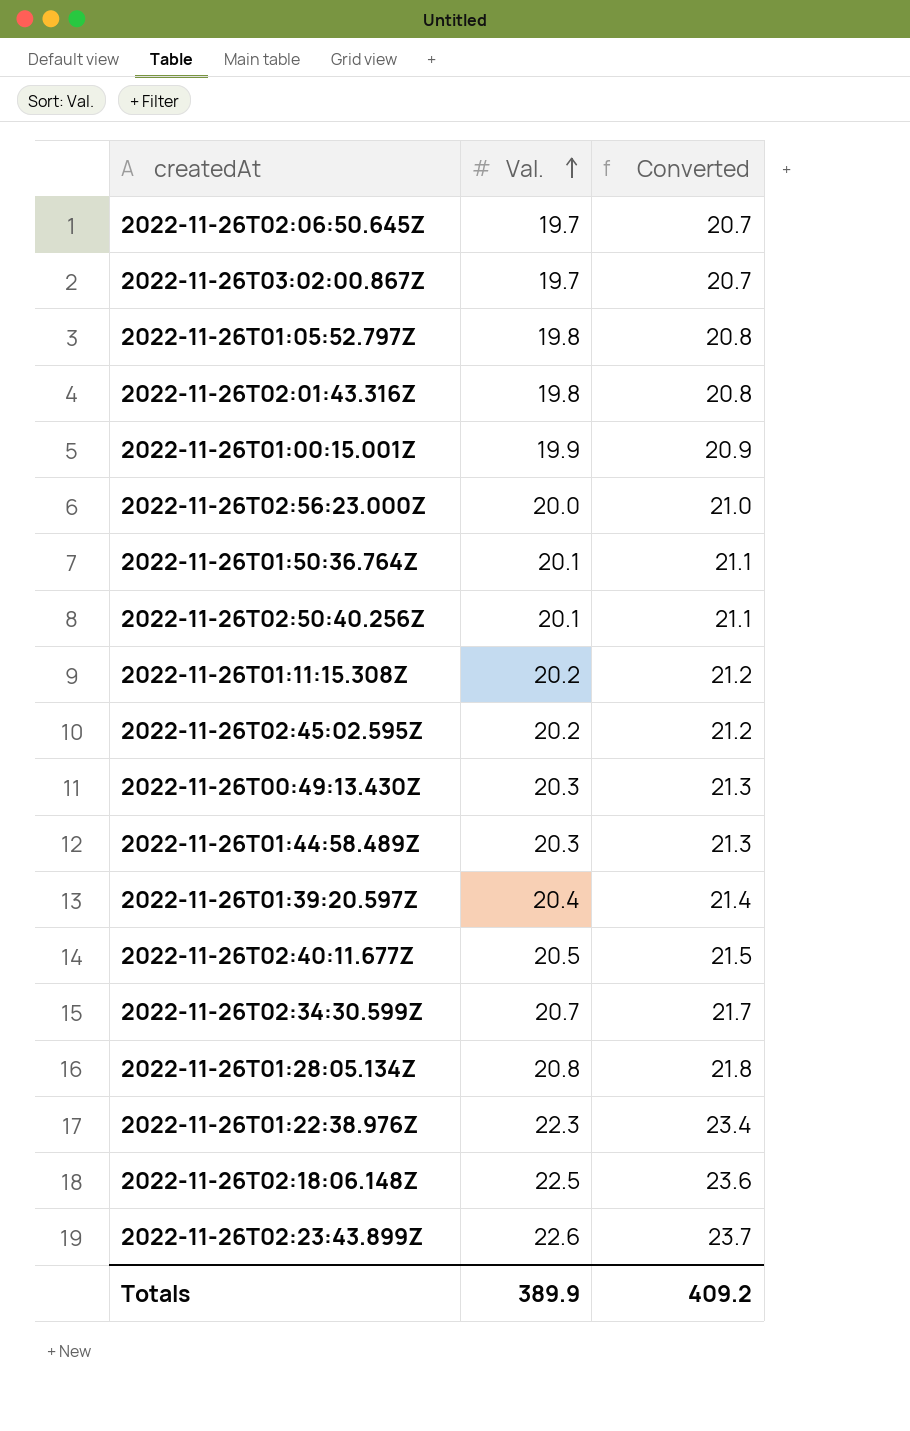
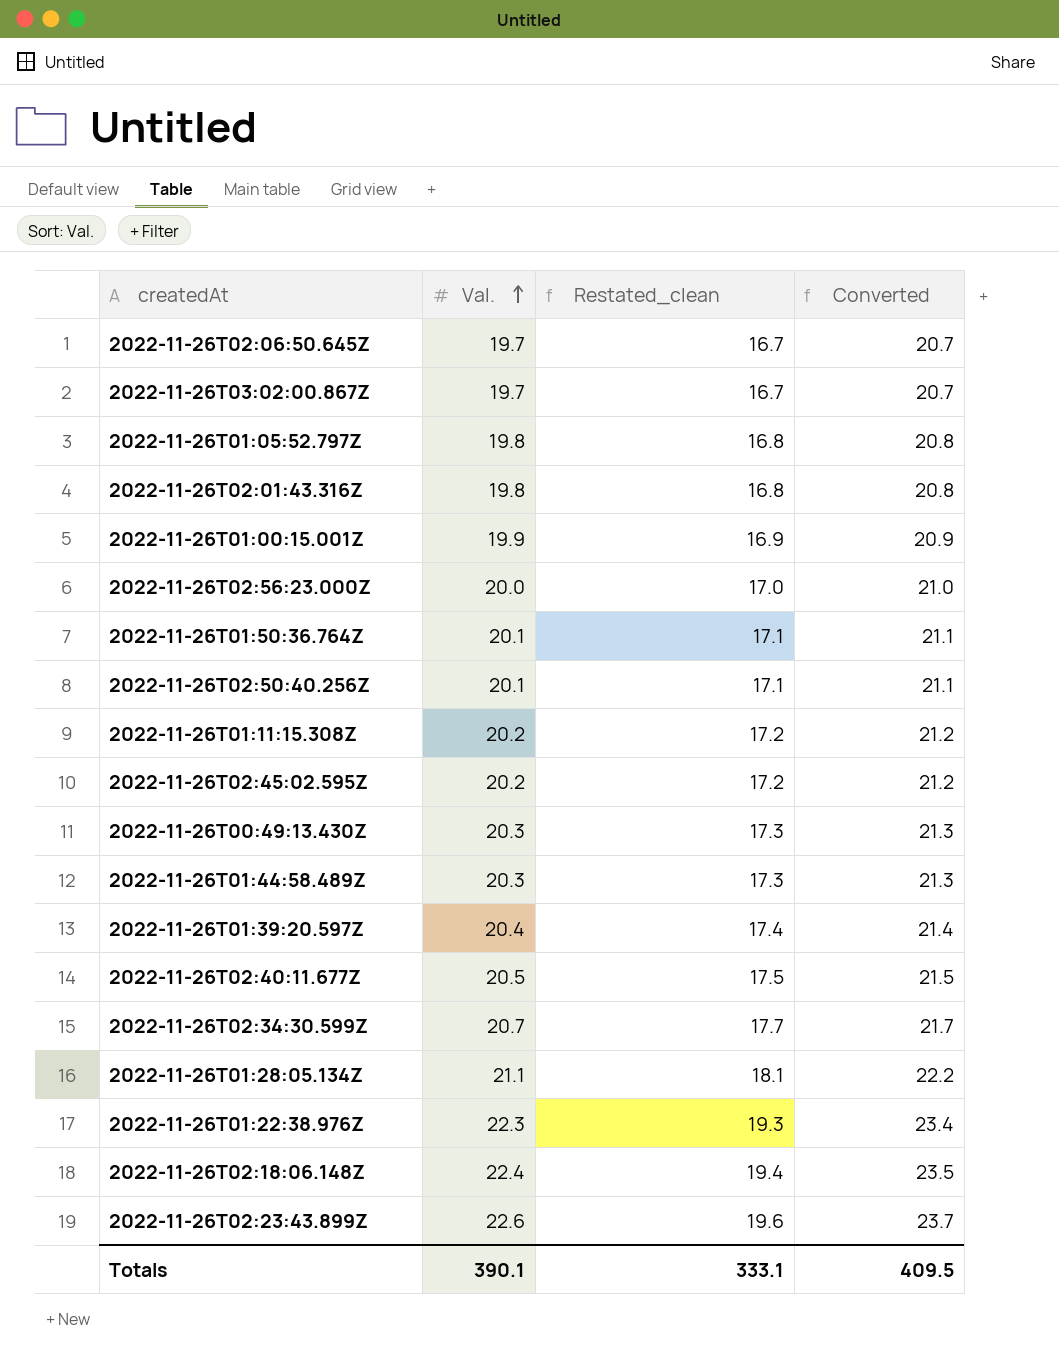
column Restated_clean | formula: none -> [Val.] - 3
2022-11-26T01:28:05.134Z | Val.: 20.8 -> 21.1
2022-11-26T01:28:05.134Z | Converted: 21.8 -> 22.2
2022-11-26T02:18:06.148Z | Val.: 22.5 -> 22.4
2022-11-26T02:18:06.148Z | Converted: 23.6 -> 23.5
Totals | Val.: 389.9 -> 390.1
Totals | Converted: 409.2 -> 409.5

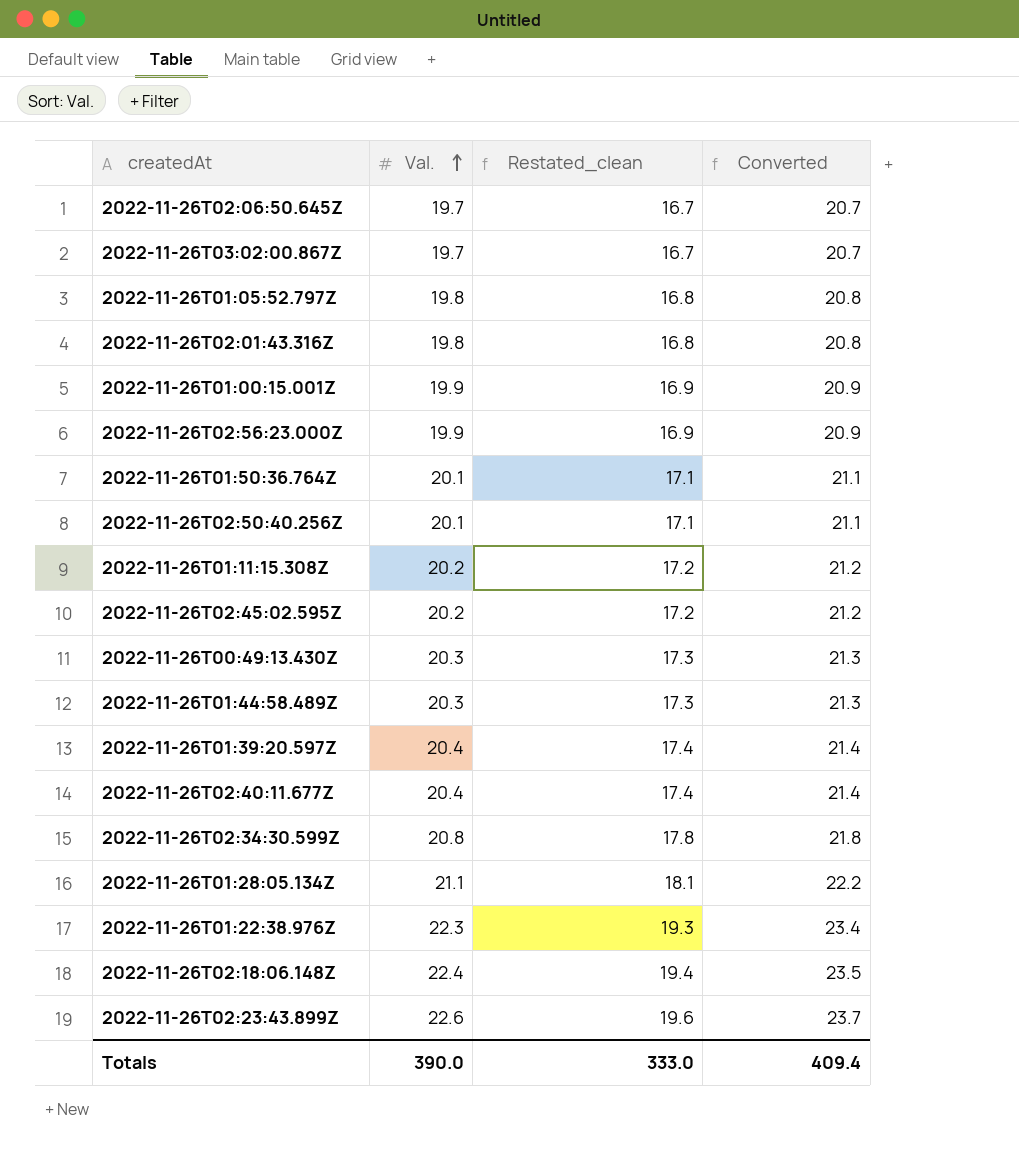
2022-11-26T02:56:23.000Z | Val.: 20.0 -> 19.9
2022-11-26T02:56:23.000Z | Restated_clean: 17.0 -> 16.9
2022-11-26T02:56:23.000Z | Converted: 21.0 -> 20.9
2022-11-26T02:40:11.677Z | Val.: 20.5 -> 20.4
2022-11-26T02:40:11.677Z | Restated_clean: 17.5 -> 17.4
2022-11-26T02:40:11.677Z | Converted: 21.5 -> 21.4
2022-11-26T02:34:30.599Z | Val.: 20.7 -> 20.8
2022-11-26T02:34:30.599Z | Restated_clean: 17.7 -> 17.8
2022-11-26T02:34:30.599Z | Converted: 21.7 -> 21.8
Totals | Val.: 390.1 -> 390.0
Totals | Restated_clean: 333.1 -> 333.0
Totals | Converted: 409.5 -> 409.4

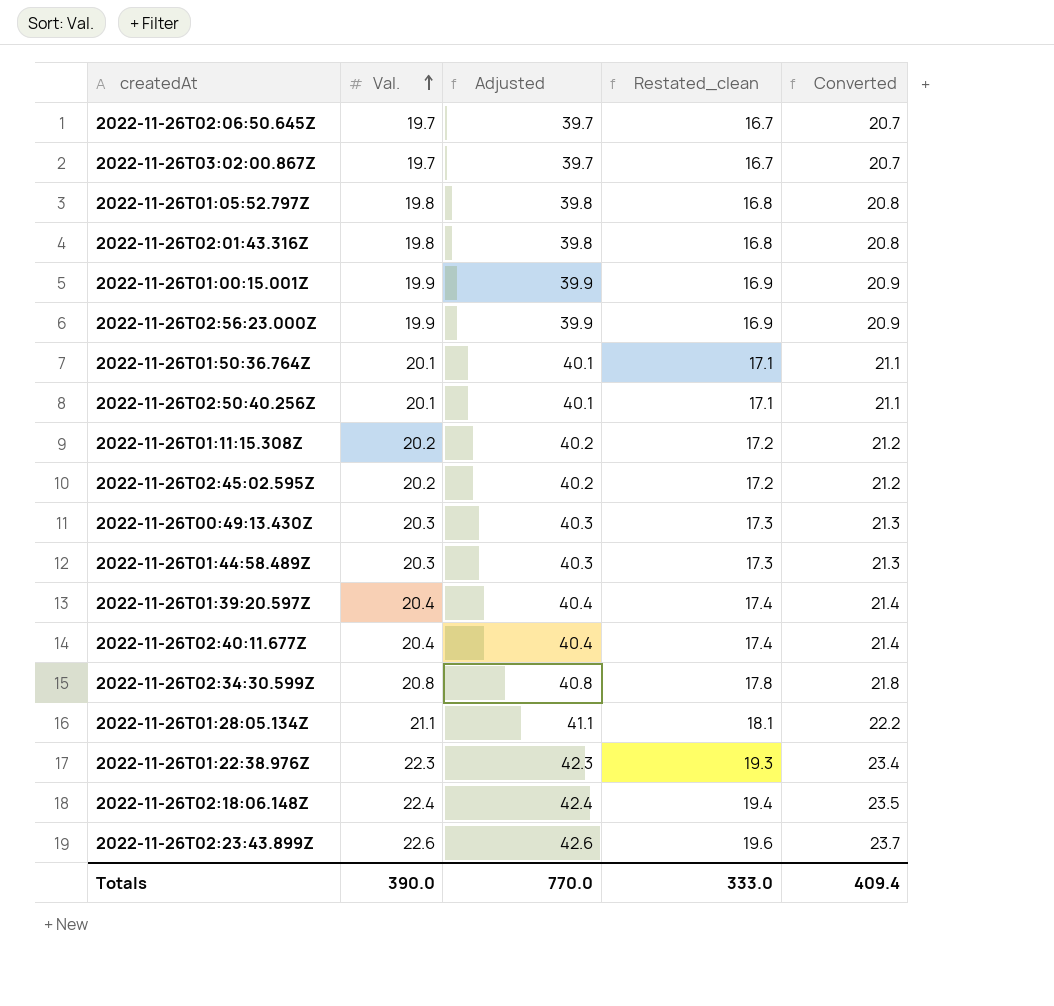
column Adjusted | formula: none -> [Val.] + 20

